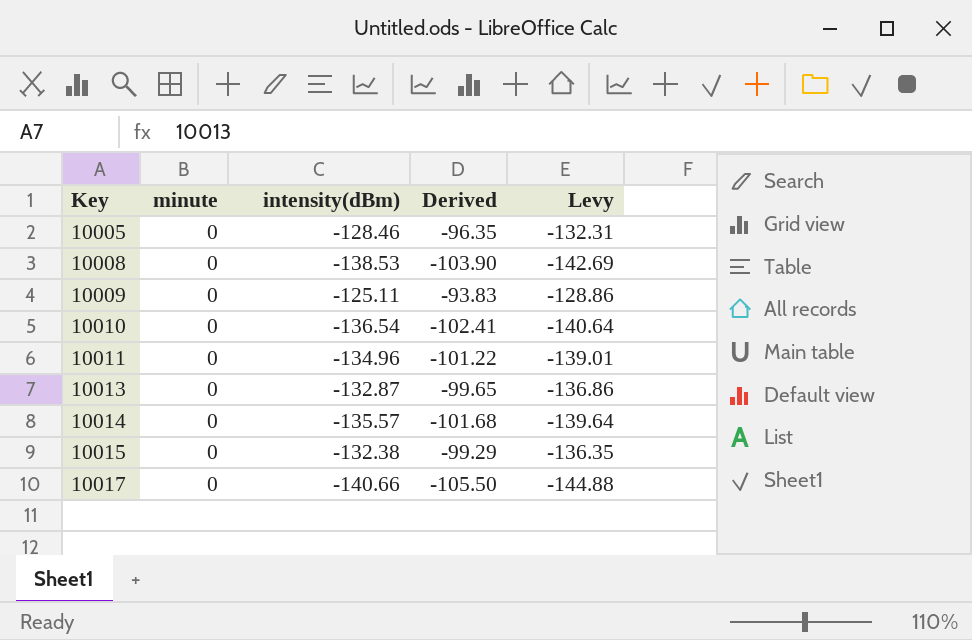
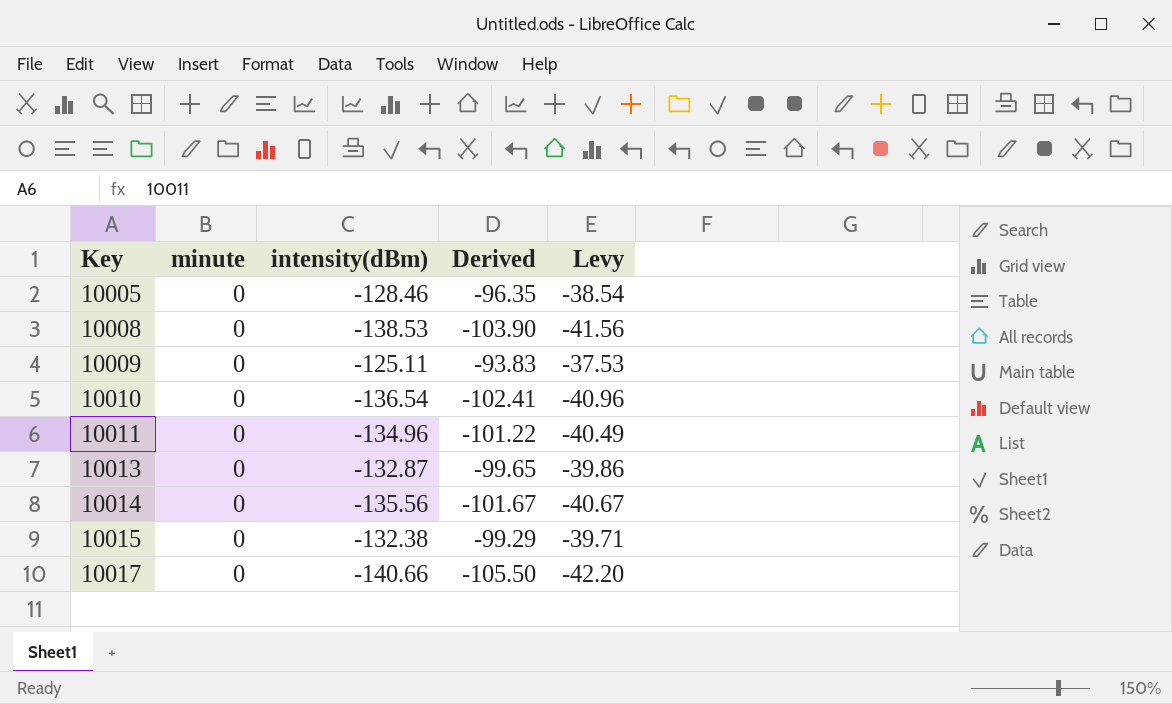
column Levy | formula: [intensity(dBm)] * 1.03 -> [intensity(dBm)] * 0.3
10014 | intensity(dBm): -135.57 -> -135.56
10014 | Derived: -101.68 -> -101.67

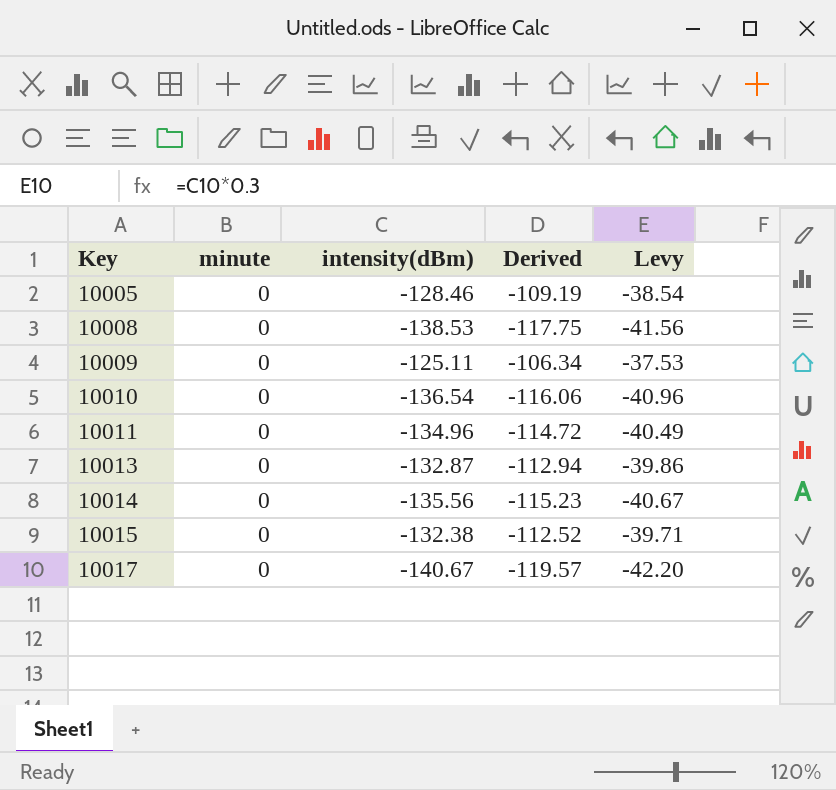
column Derived | formula: [intensity(dBm)] * 0.75 -> [intensity(dBm)] * 0.85
10017 | intensity(dBm): -140.66 -> -140.67

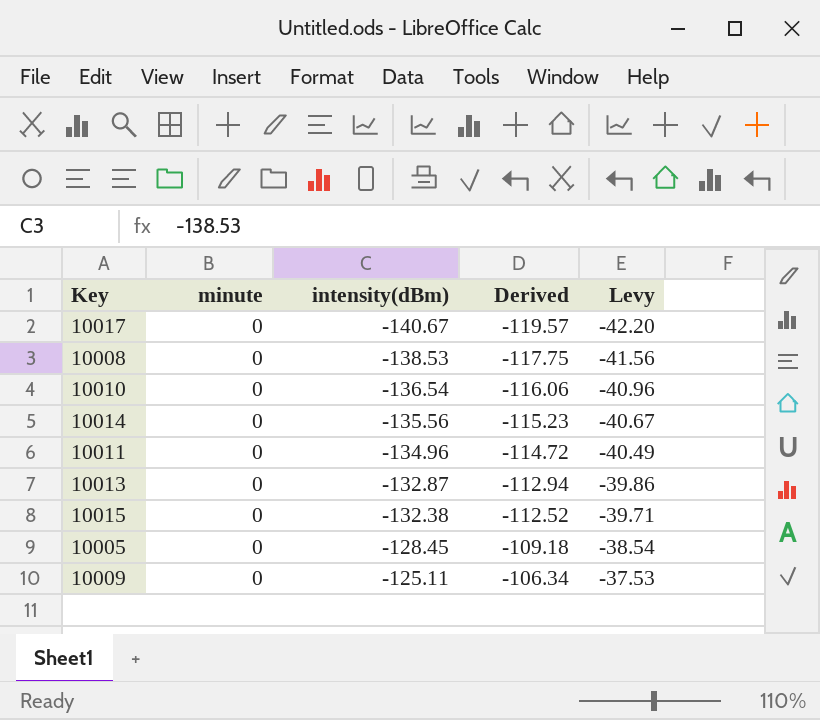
row order: Key ascending -> intensity(dBm) ascending
10005 | intensity(dBm): -128.46 -> -128.45
10005 | Derived: -109.19 -> -109.18

